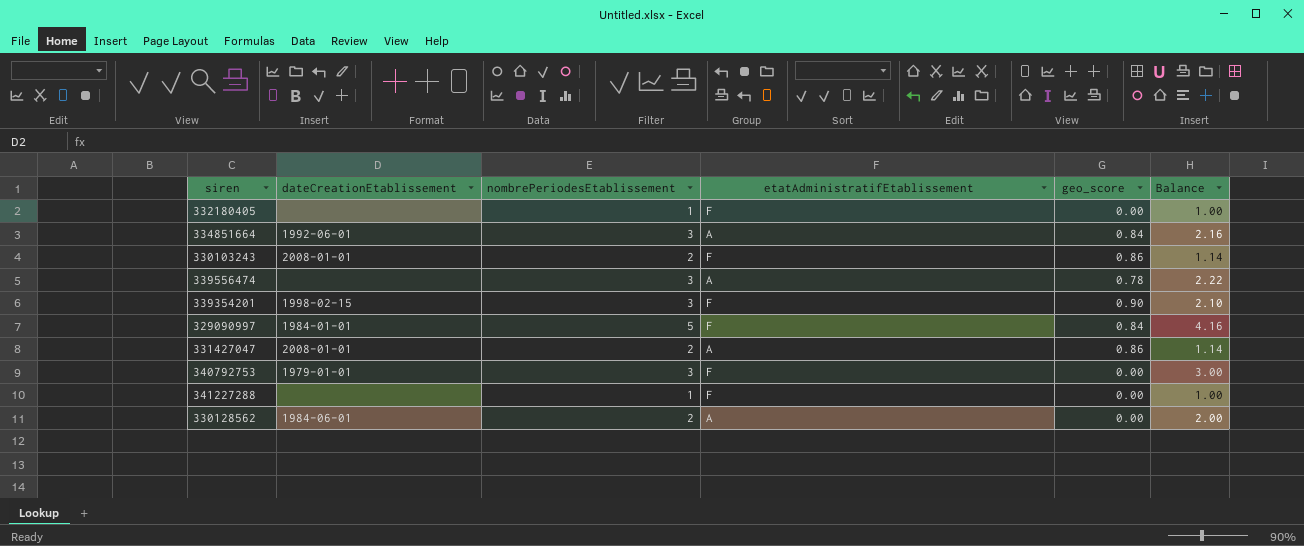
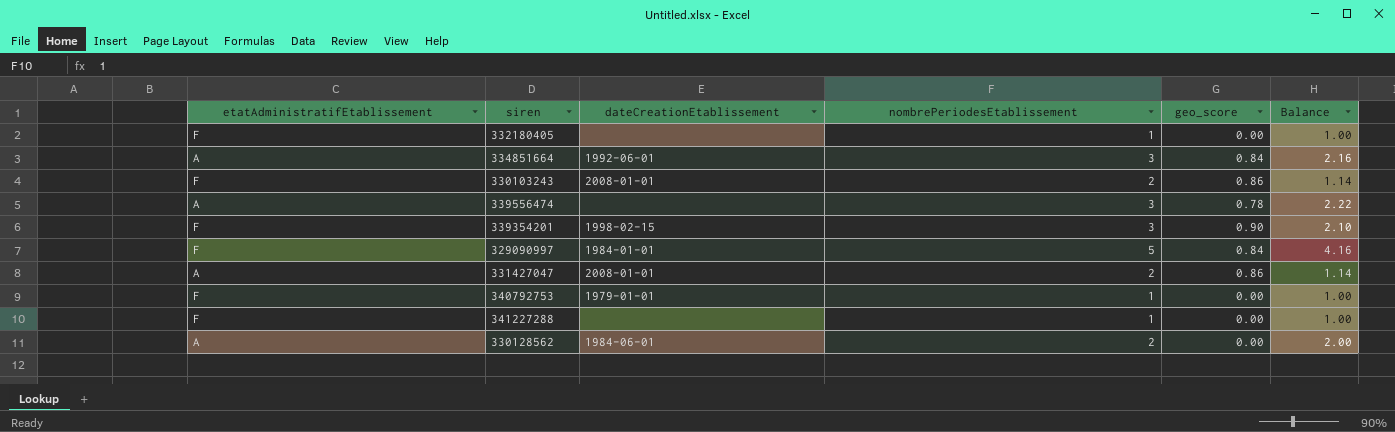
column etatAdministratifEtablissement | position: 4 -> 1
340792753 | nombrePeriodesEtablissement: 3 -> 1
340792753 | Balance: 3.00 -> 1.00

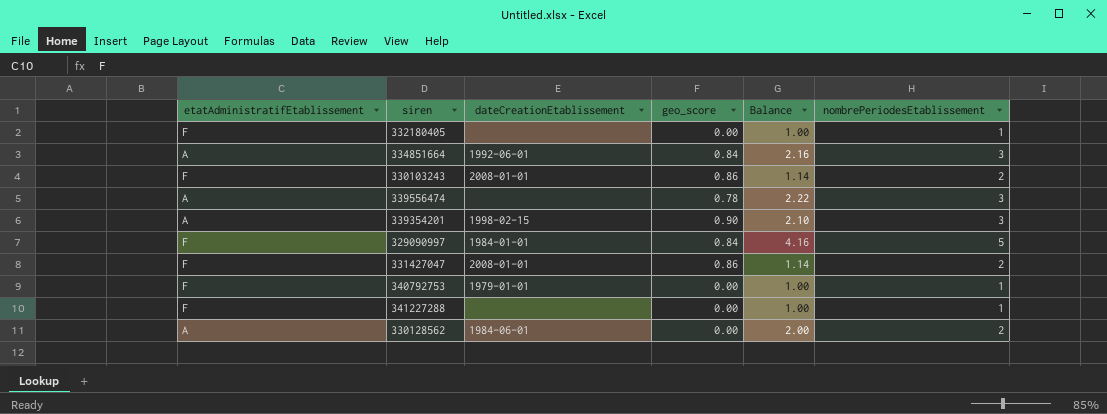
column nombrePeriodesEtablissement | position: 4 -> 6
339354201 | etatAdministratifEtablissement: F -> A
331427047 | etatAdministratifEtablissement: A -> F

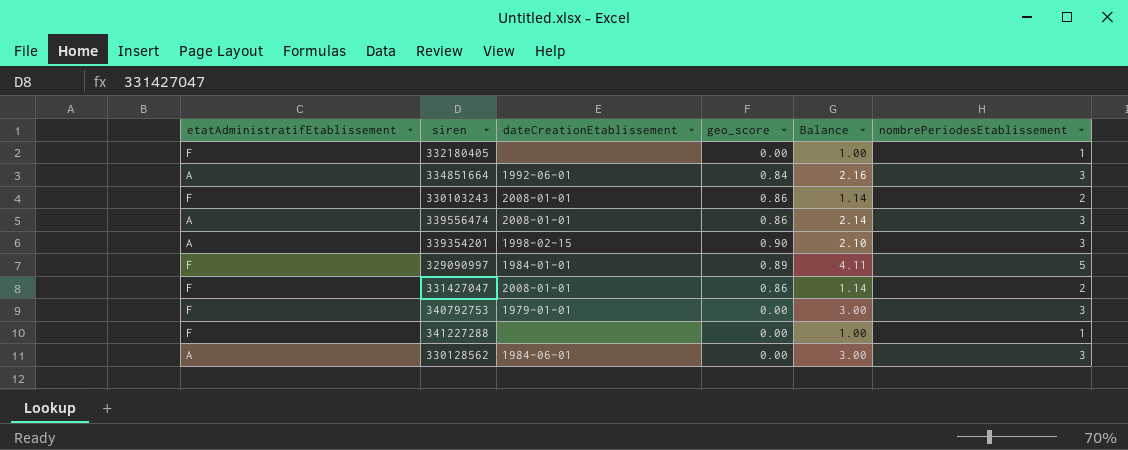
339556474 | dateCreationEtablissement: none -> 2008-01-01
339556474 | geo_score: 0.78 -> 0.86
339556474 | Balance: 2.22 -> 2.14
329090997 | geo_score: 0.84 -> 0.89
329090997 | Balance: 4.16 -> 4.11
340792753 | Balance: 1.00 -> 3.00
340792753 | nombrePeriodesEtablissement: 1 -> 3
330128562 | Balance: 2.00 -> 3.00
330128562 | nombrePeriodesEtablissement: 2 -> 3

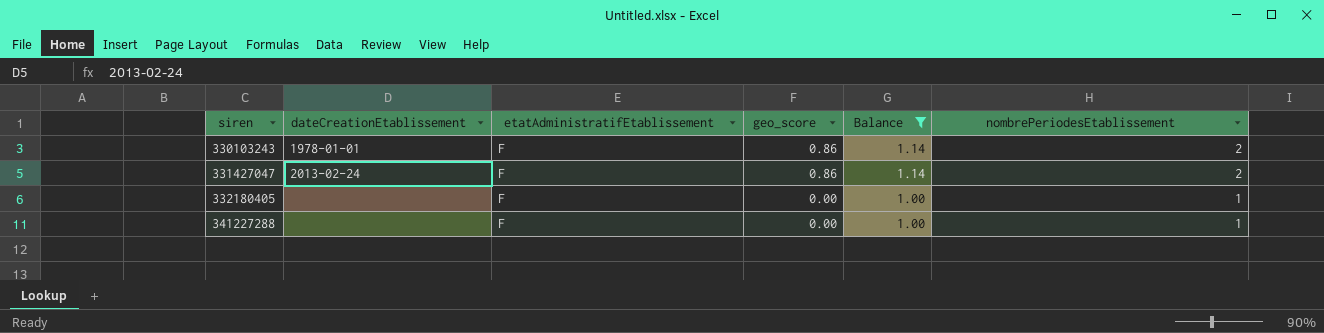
filter: none -> Balance <= 1.14
row order: none -> siren ascending
column etatAdministratifEtablissement | position: 1 -> 3
330103243 | dateCreationEtablissement: 2008-01-01 -> 1978-01-01
331427047 | dateCreationEtablissement: 2008-01-01 -> 2013-02-24

